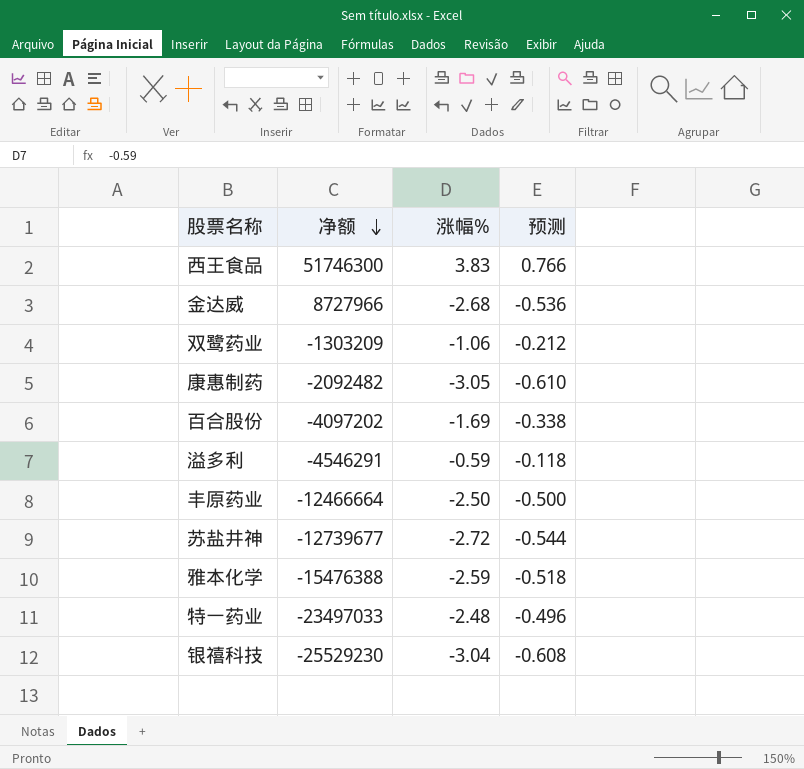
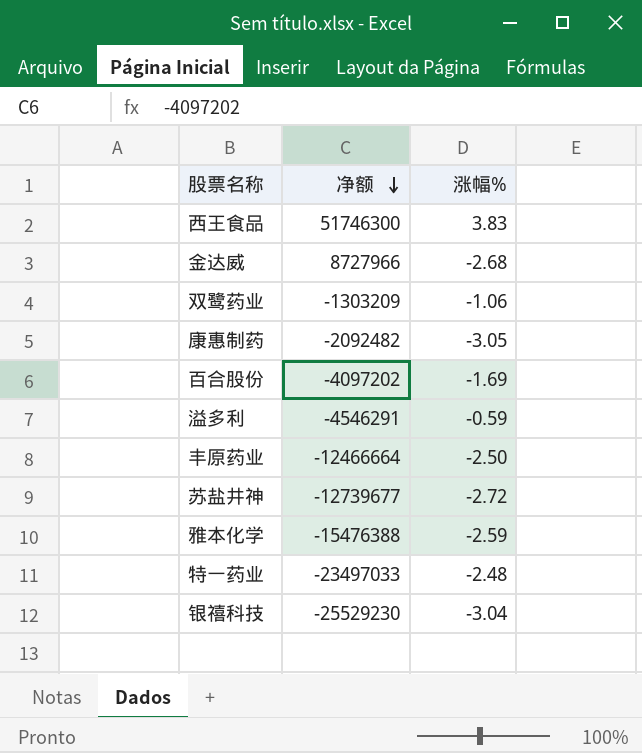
column 预测 | formula: [涨幅%] * 0.2 -> none

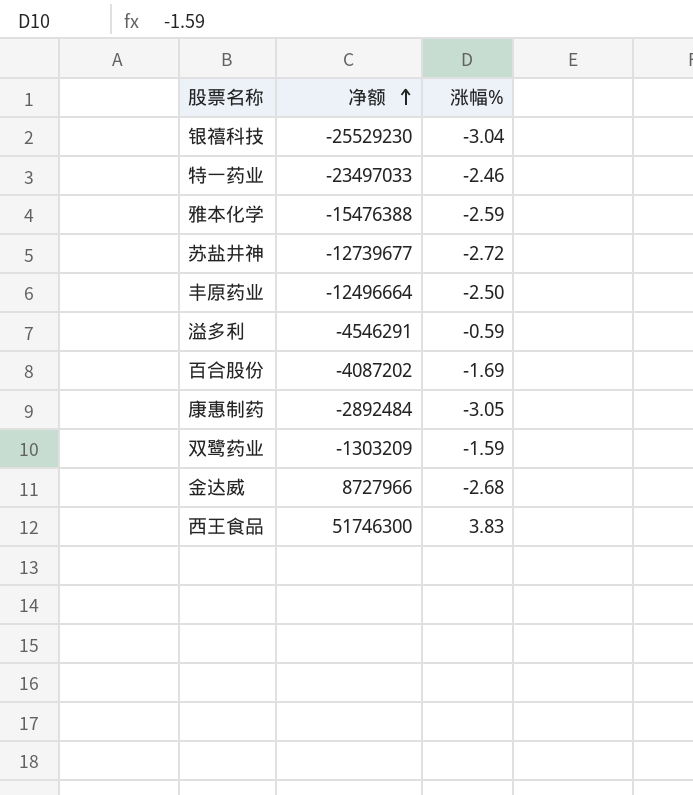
row order: 净额 descending -> 净额 ascending
特一药业 | 涨幅%: -2.48 -> -2.46
丰原药业 | 净额: -12466664 -> -12496664
百合股份 | 净额: -4097202 -> -4087202
康惠制药 | 净额: -2092482 -> -2892484
双鹭药业 | 涨幅%: -1.06 -> -1.59

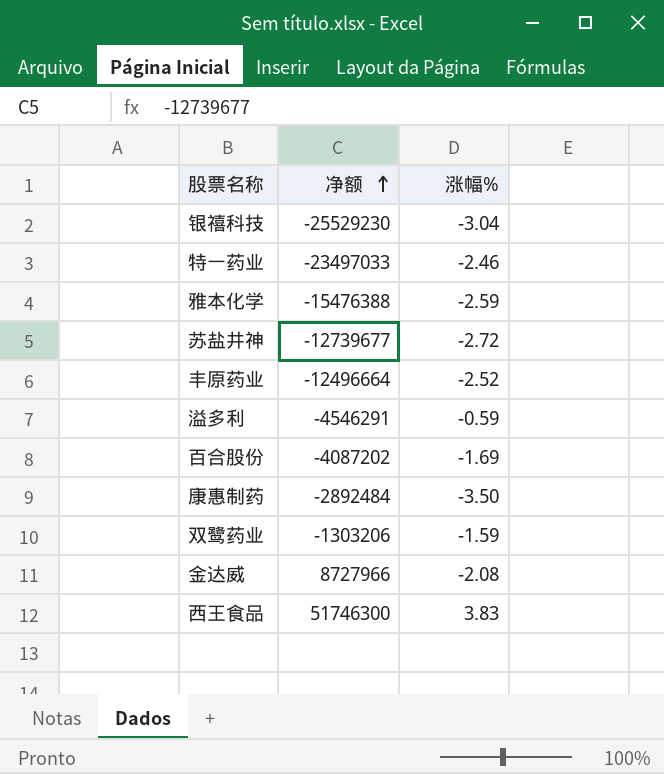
丰原药业 | 涨幅%: -2.50 -> -2.52
康惠制药 | 涨幅%: -3.05 -> -3.50
双鹭药业 | 净额: -1303209 -> -1303206
金达威 | 涨幅%: -2.68 -> -2.08

